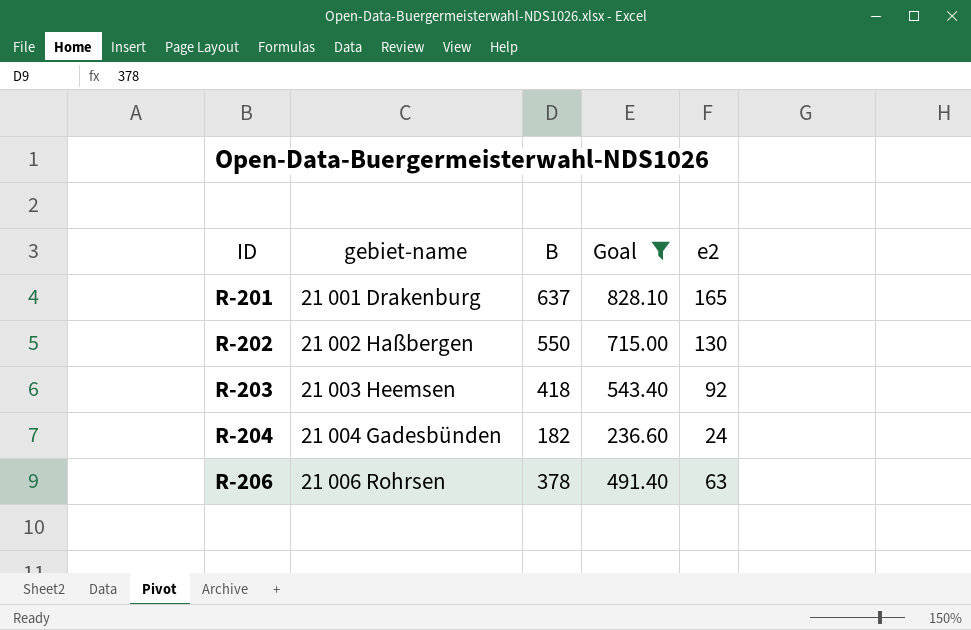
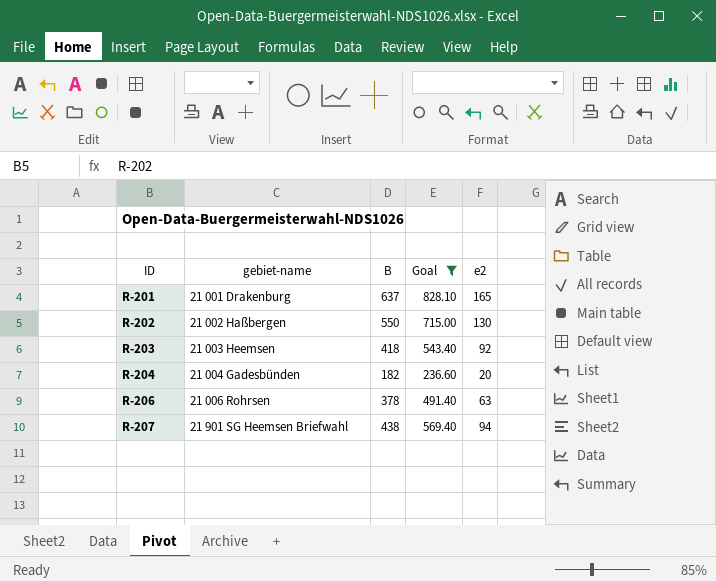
R-204 | e2: 24 -> 20
row R-207: none -> 21 901 SG Heemsen Briefwahl | 438 | 569.40 | 94

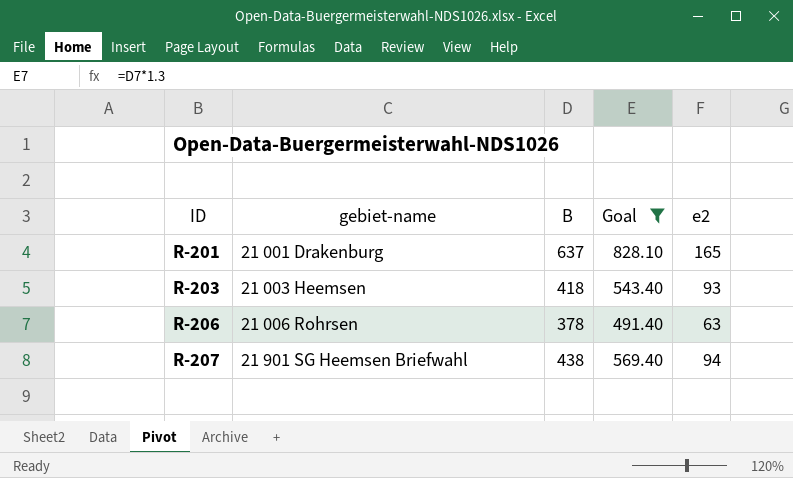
row R-202: 21 002 Haßbergen | 550 | 715.00 | 130 -> none
row R-204: 21 004 Gadesbünden | 182 | 236.60 | 20 -> none
R-203 | e2: 92 -> 93

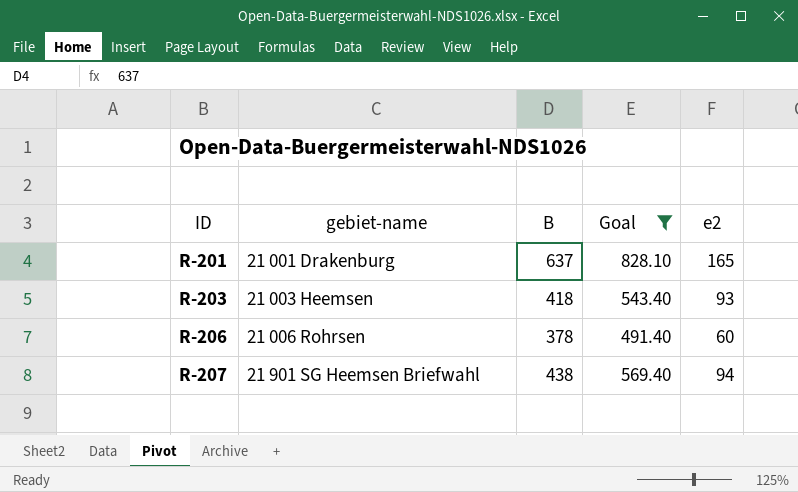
R-206 | e2: 63 -> 60

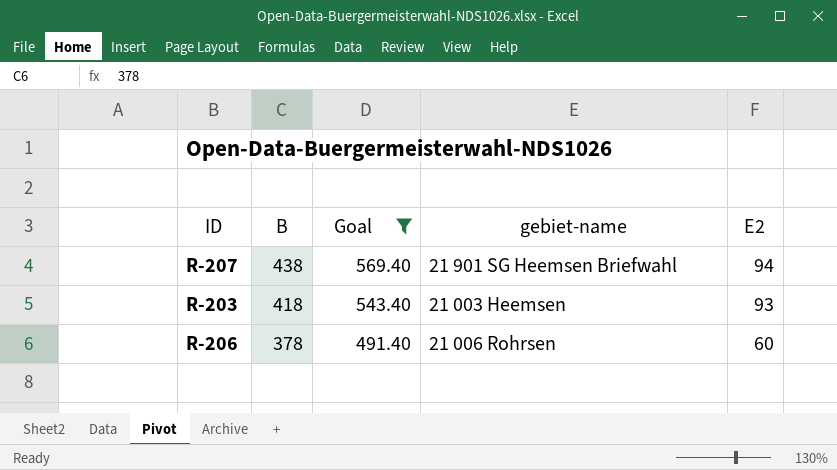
row order: ID ascending -> B descending
column gebiet-name | position: 2 -> 4
column name: e2 -> E2
row R-201: 21 001 Drakenburg | 637 | 828.10 | 165 -> none

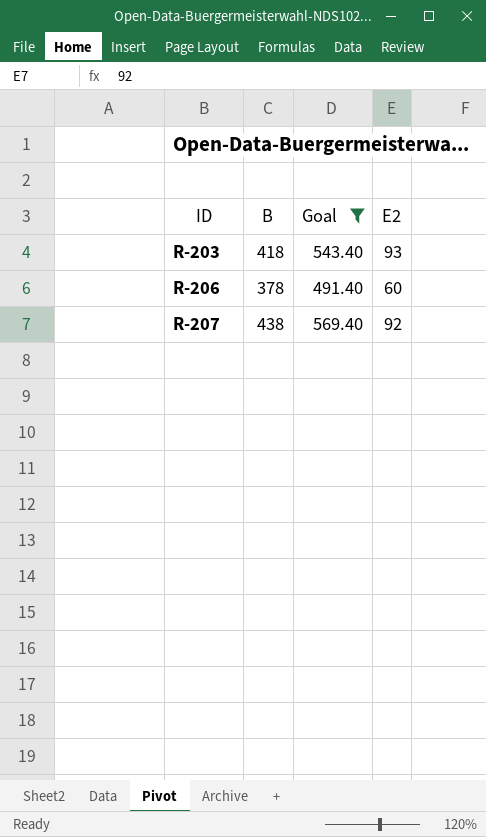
row order: B descending -> ID ascending
column gebiet-name | position: 4 -> none
R-207 | E2: 94 -> 92

